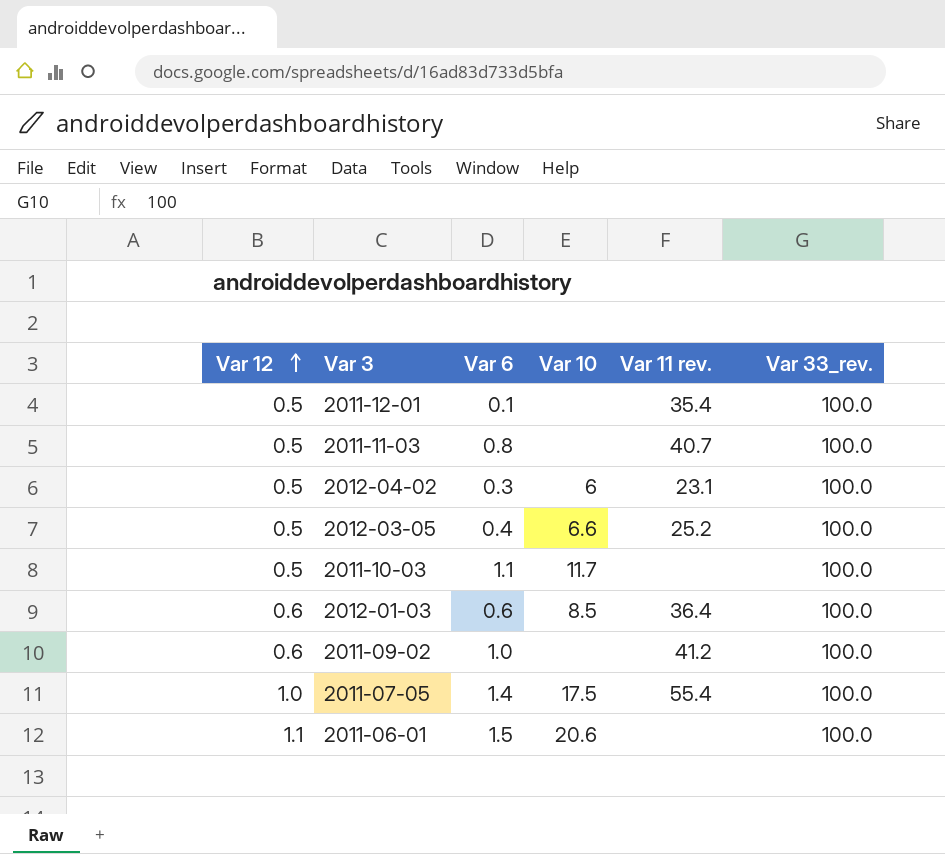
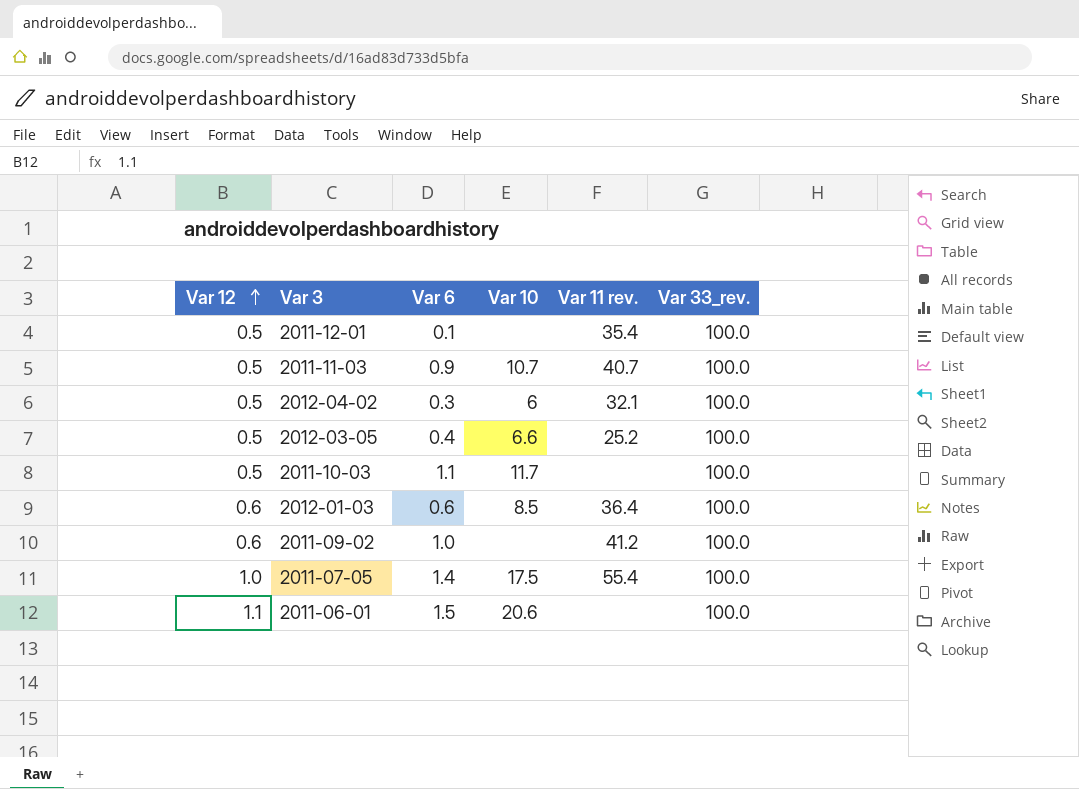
2011-11-03 | Var 6: 0.8 -> 0.9
2011-11-03 | Var 10: none -> 10.7
2012-04-02 | Var 11 rev.: 23.1 -> 32.1

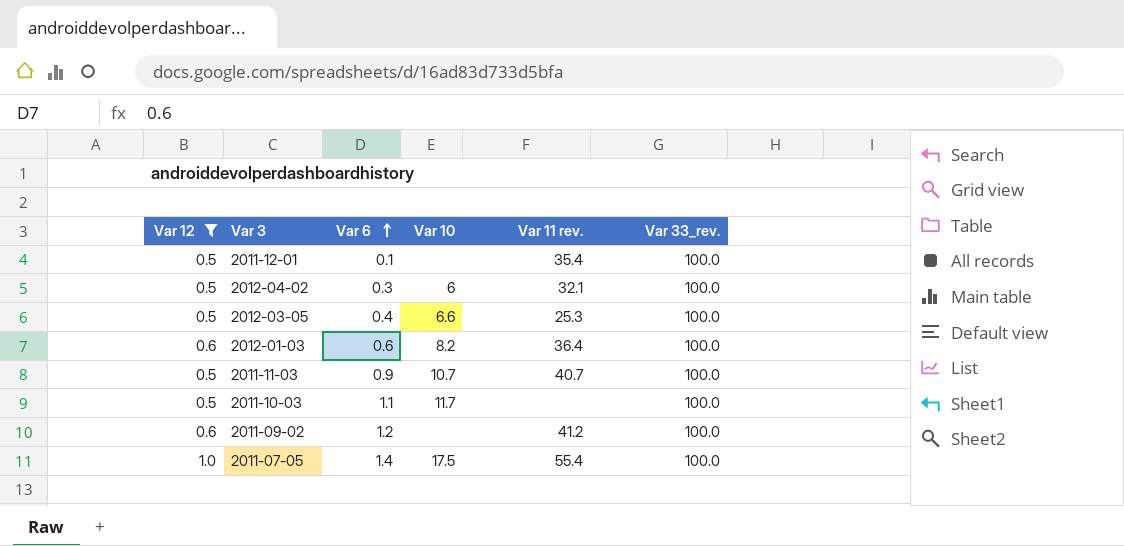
filter: none -> Var 12 != 1.1
row order: Var 12 ascending -> Var 6 ascending
2012-03-05 | Var 11 rev.: 25.2 -> 25.3
2012-01-03 | Var 10: 8.5 -> 8.2
2011-09-02 | Var 6: 1.0 -> 1.2

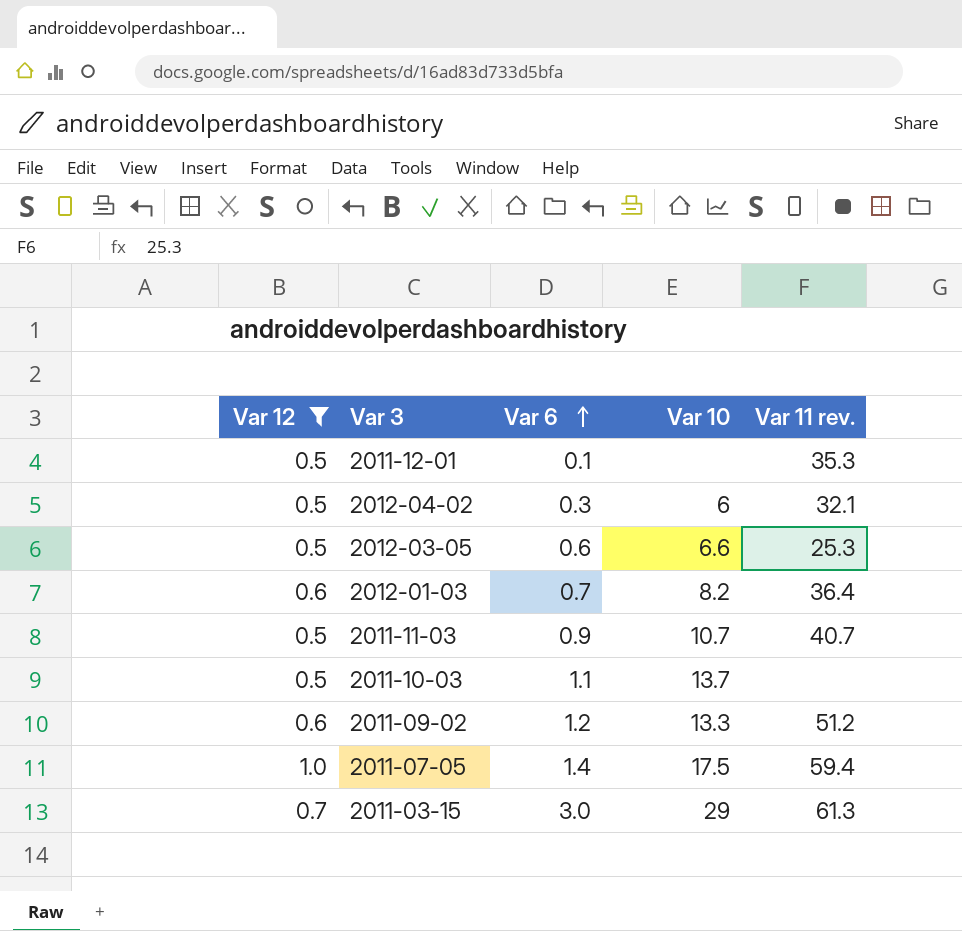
column Var 33_rev. | position: 6 -> none
2011-12-01 | Var 11 rev.: 35.4 -> 35.3
2012-03-05 | Var 6: 0.4 -> 0.6
2012-01-03 | Var 6: 0.6 -> 0.7
2011-10-03 | Var 10: 11.7 -> 13.7
2011-09-02 | Var 10: none -> 13.3
2011-09-02 | Var 11 rev.: 41.2 -> 51.2
2011-07-05 | Var 11 rev.: 55.4 -> 59.4
row 2011-03-15: none -> 0.7 | 3.0 | 29 | 61.3

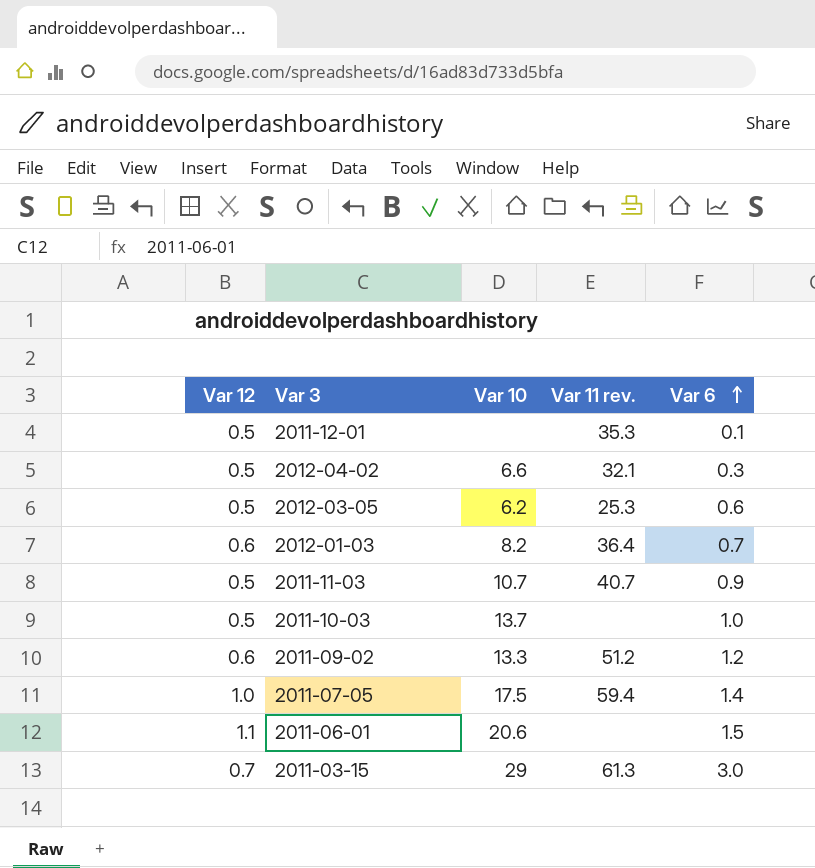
filter: Var 12 != 1.1 -> none
column Var 6 | position: 3 -> 5
2012-04-02 | Var 10: 6 -> 6.6
2012-03-05 | Var 10: 6.6 -> 6.2
2011-10-03 | Var 6: 1.1 -> 1.0

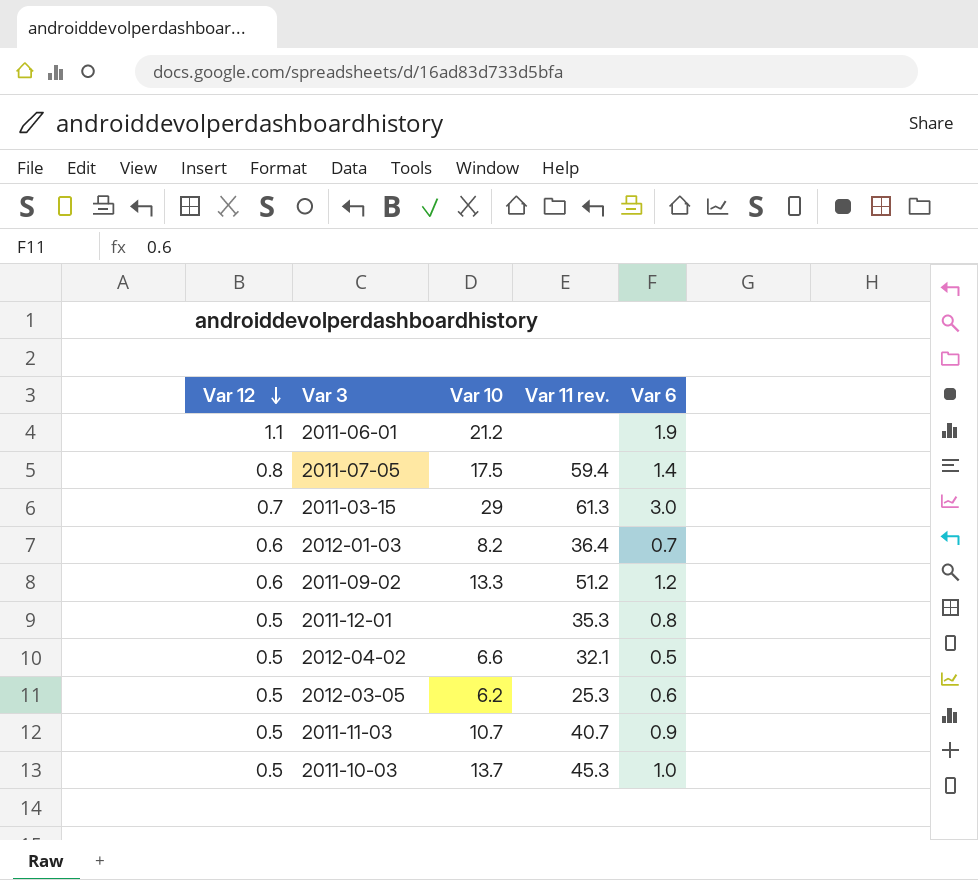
row order: Var 6 ascending -> Var 12 descending
2011-06-01 | Var 10: 20.6 -> 21.2
2011-06-01 | Var 6: 1.5 -> 1.9
2011-07-05 | Var 12: 1.0 -> 0.8
2011-12-01 | Var 6: 0.1 -> 0.8
2012-04-02 | Var 6: 0.3 -> 0.5
2011-10-03 | Var 11 rev.: none -> 45.3

